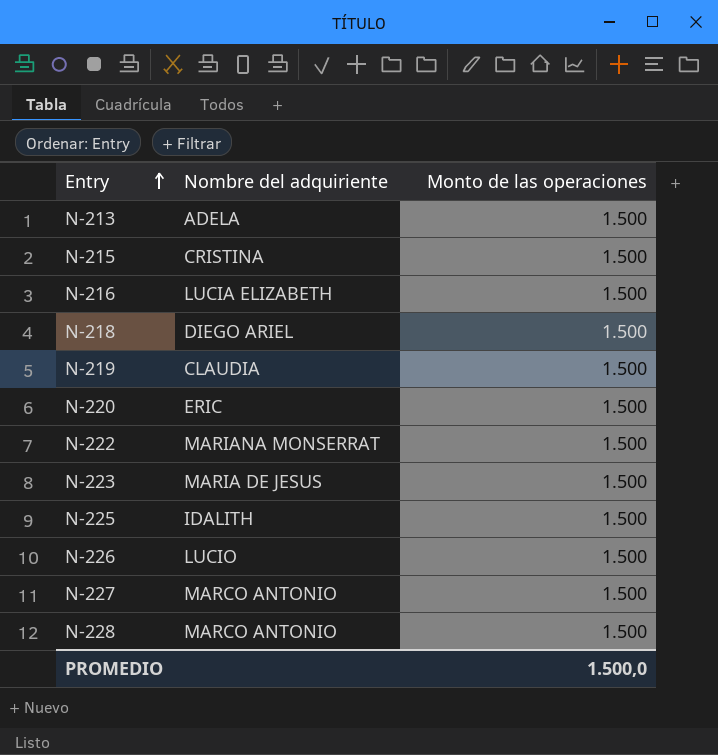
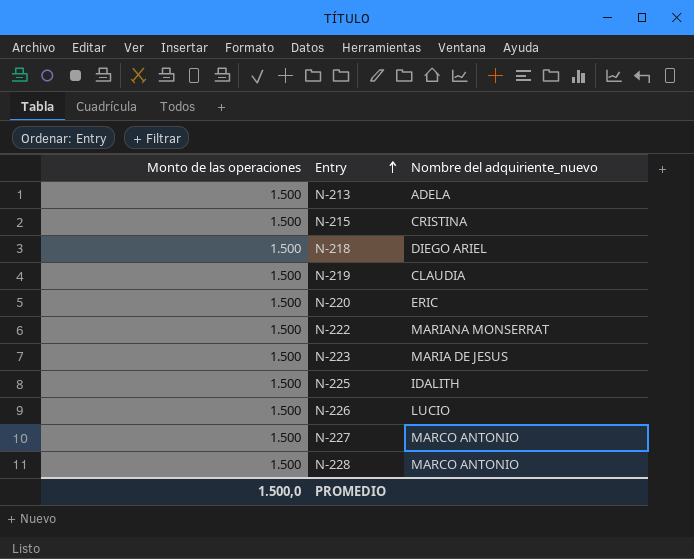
column Monto de las operaciones | position: 3 -> 1
column name: Nombre del adquiriente -> Nombre del adquiriente_nuevo
row N-216: LUCIA ELIZABETH | 1.500 -> none

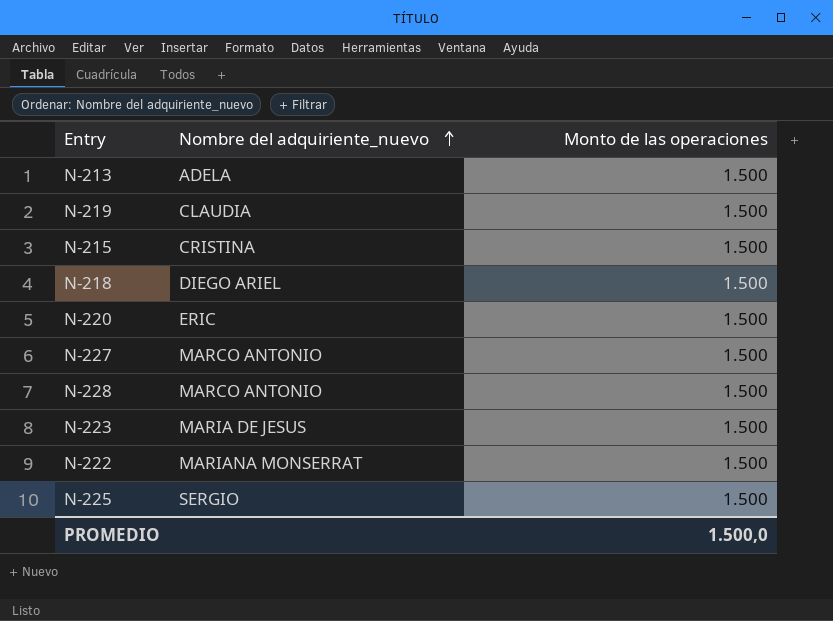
row order: Entry ascending -> Nombre del adquiriente_nuevo ascending
column Monto de las operaciones | position: 1 -> 3
row N-226: 1.500 | LUCIO -> none
N-225 | Nombre del adquiriente_nuevo: IDALITH -> SERGIO

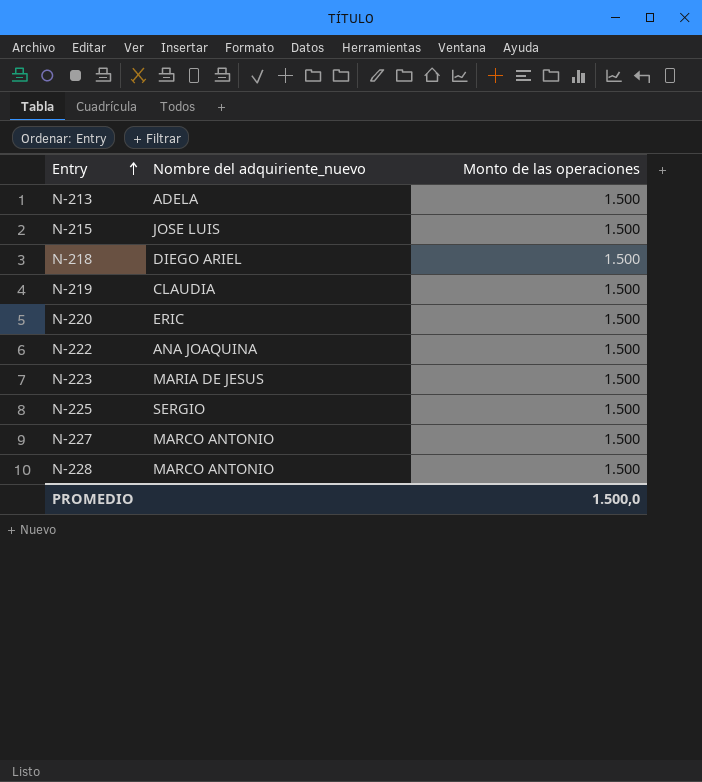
row order: Nombre del adquiriente_nuevo ascending -> Entry ascending
N-215 | Nombre del adquiriente_nuevo: CRISTINA -> JOSE LUIS
N-222 | Nombre del adquiriente_nuevo: MARIANA MONSERRAT -> ANA JOAQUINA

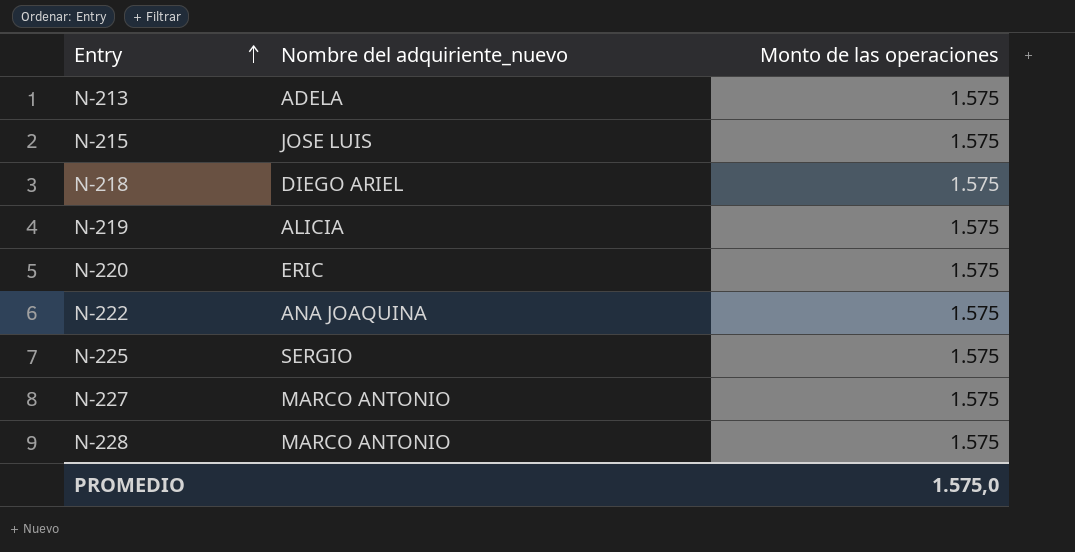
row N-223: MARIA DE JESUS | 1.500 -> none
N-213 | Monto de las operaciones: 1.500 -> 1.575
N-215 | Monto de las operaciones: 1.500 -> 1.575
N-218 | Monto de las operaciones: 1.500 -> 1.575
N-219 | Nombre del adquiriente_nuevo: CLAUDIA -> ALICIA
N-219 | Monto de las operaciones: 1.500 -> 1.575
N-220 | Monto de las operaciones: 1.500 -> 1.575
N-222 | Monto de las operaciones: 1.500 -> 1.575
N-225 | Monto de las operaciones: 1.500 -> 1.575
N-227 | Monto de las operaciones: 1.500 -> 1.575
N-228 | Monto de las operaciones: 1.500 -> 1.575
PROMEDIO | Monto de las operaciones: 1.500,0 -> 1.575,0

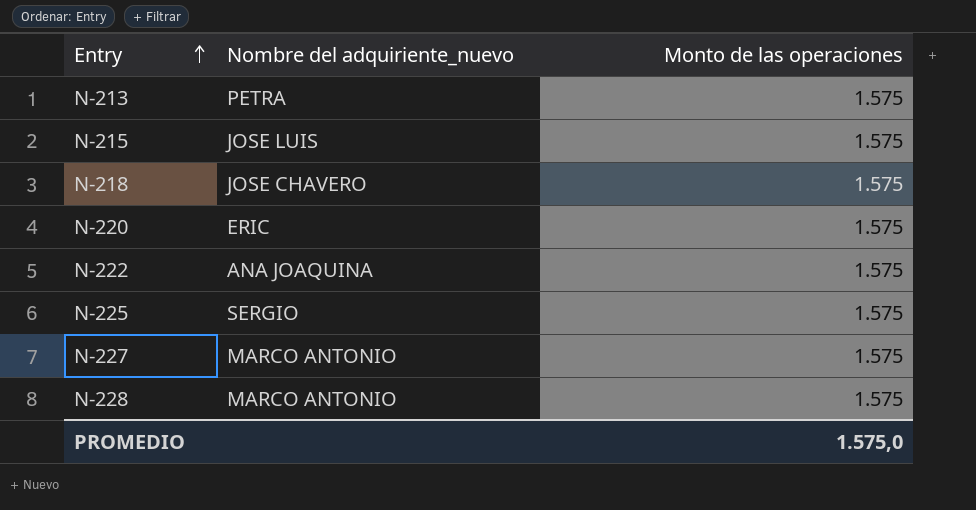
row N-219: ALICIA | 1.575 -> none
N-213 | Nombre del adquiriente_nuevo: ADELA -> PETRA
N-218 | Nombre del adquiriente_nuevo: DIEGO ARIEL -> JOSE CHAVERO

